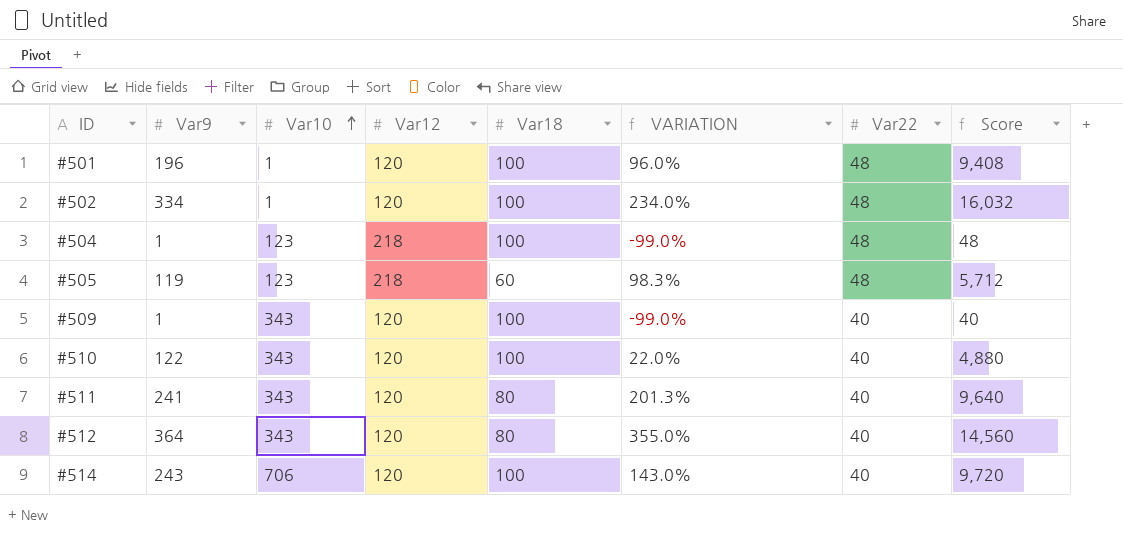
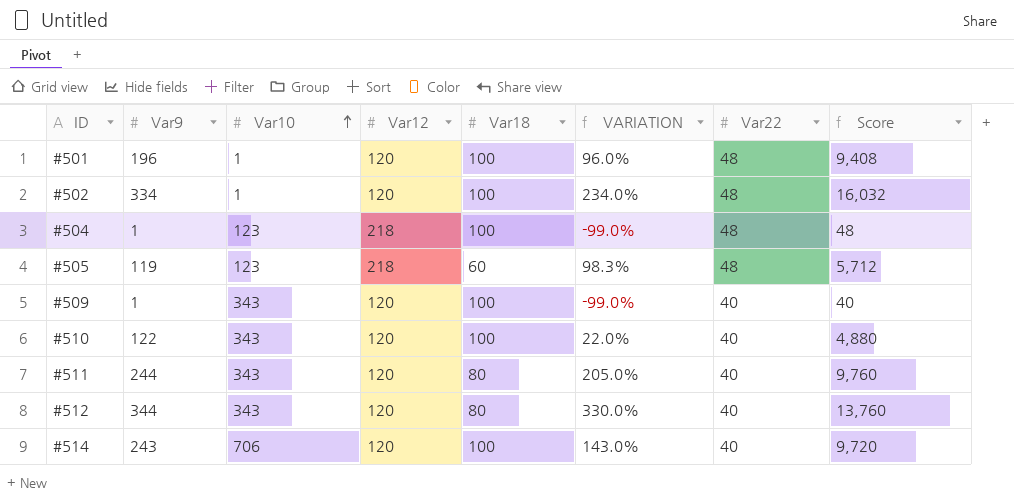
#511 | Var9: 241 -> 244
#511 | VARIATION: 201.3% -> 205.0%
#511 | Score: 9,640 -> 9,760
#512 | Var9: 364 -> 344
#512 | VARIATION: 355.0% -> 330.0%
#512 | Score: 14,560 -> 13,760

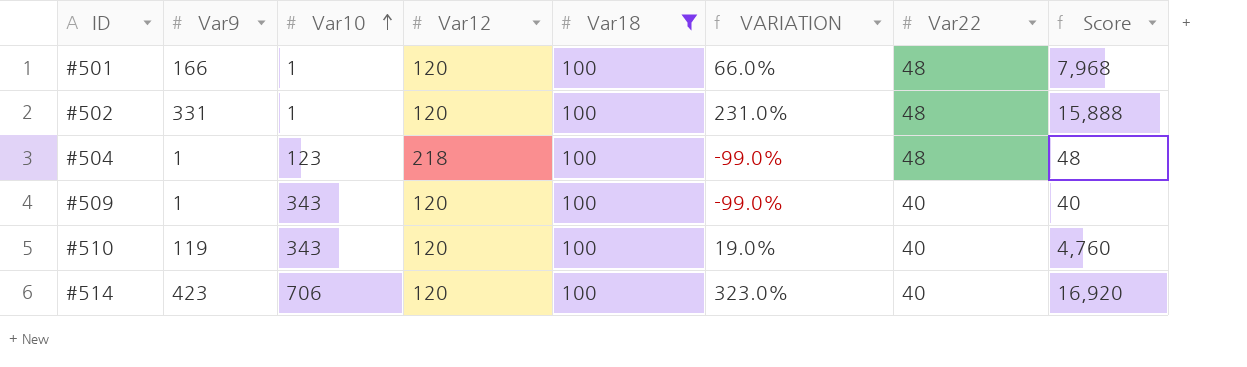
filter: none -> Var18 = 100
#501 | Var9: 196 -> 166
#501 | VARIATION: 96.0% -> 66.0%
#501 | Score: 9,408 -> 7,968
#502 | Var9: 334 -> 331
#502 | VARIATION: 234.0% -> 231.0%
#502 | Score: 16,032 -> 15,888
#510 | Var9: 122 -> 119
#510 | VARIATION: 22.0% -> 19.0%
#510 | Score: 4,880 -> 4,760
#514 | Var9: 243 -> 423
#514 | VARIATION: 143.0% -> 323.0%
#514 | Score: 9,720 -> 16,920

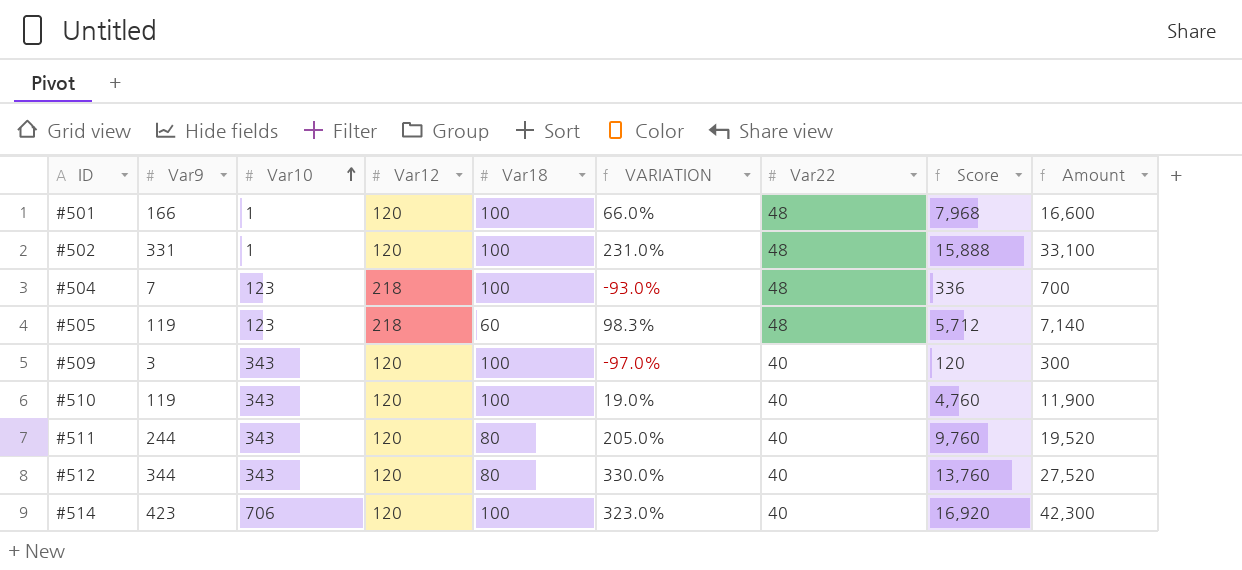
filter: Var18 = 100 -> none
column Amount | formula: none -> [Var9] * [Var18]
#504 | Var9: 1 -> 7
#504 | VARIATION: -99.0% -> -93.0%
#504 | Score: 48 -> 336
#509 | Var9: 1 -> 3
#509 | VARIATION: -99.0% -> -97.0%
#509 | Score: 40 -> 120

